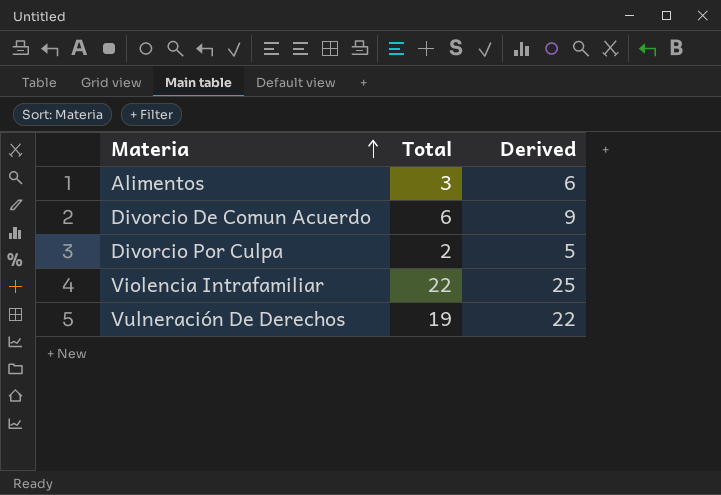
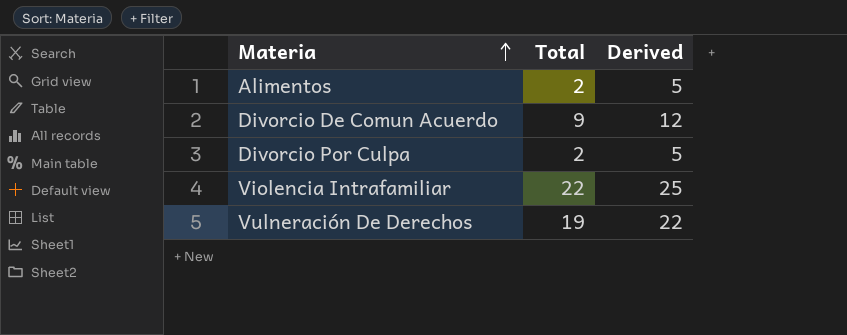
Alimentos | Total: 3 -> 2
Alimentos | Derived: 6 -> 5
Divorcio De Comun Acuerdo | Total: 6 -> 9
Divorcio De Comun Acuerdo | Derived: 9 -> 12

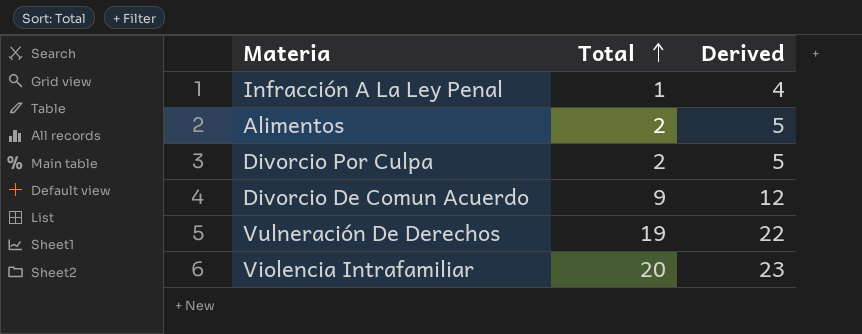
row order: Materia ascending -> Total ascending
row Infracción A La Ley Penal: none -> 1 | 4
Violencia Intrafamiliar | Total: 22 -> 20
Violencia Intrafamiliar | Derived: 25 -> 23

